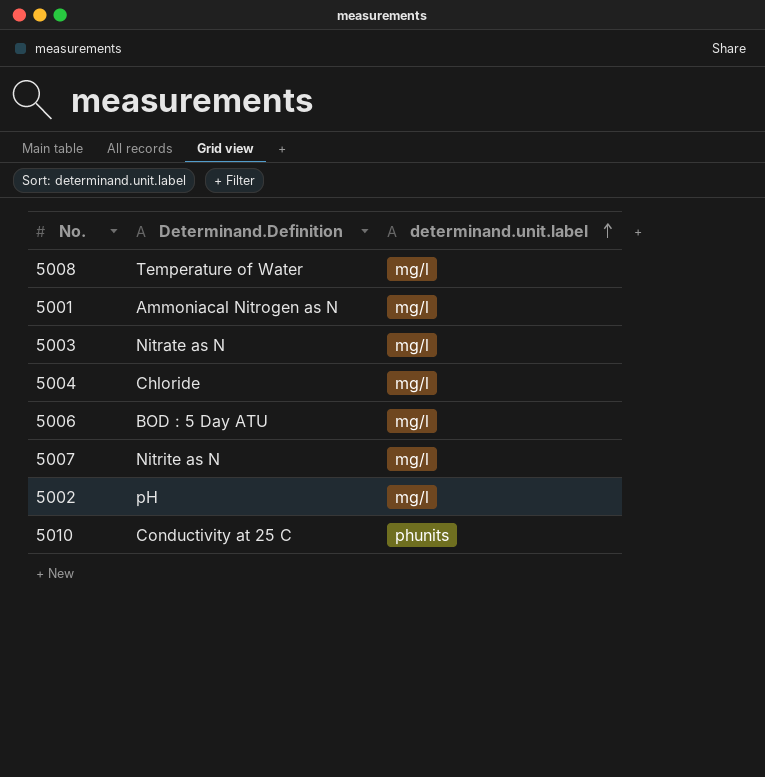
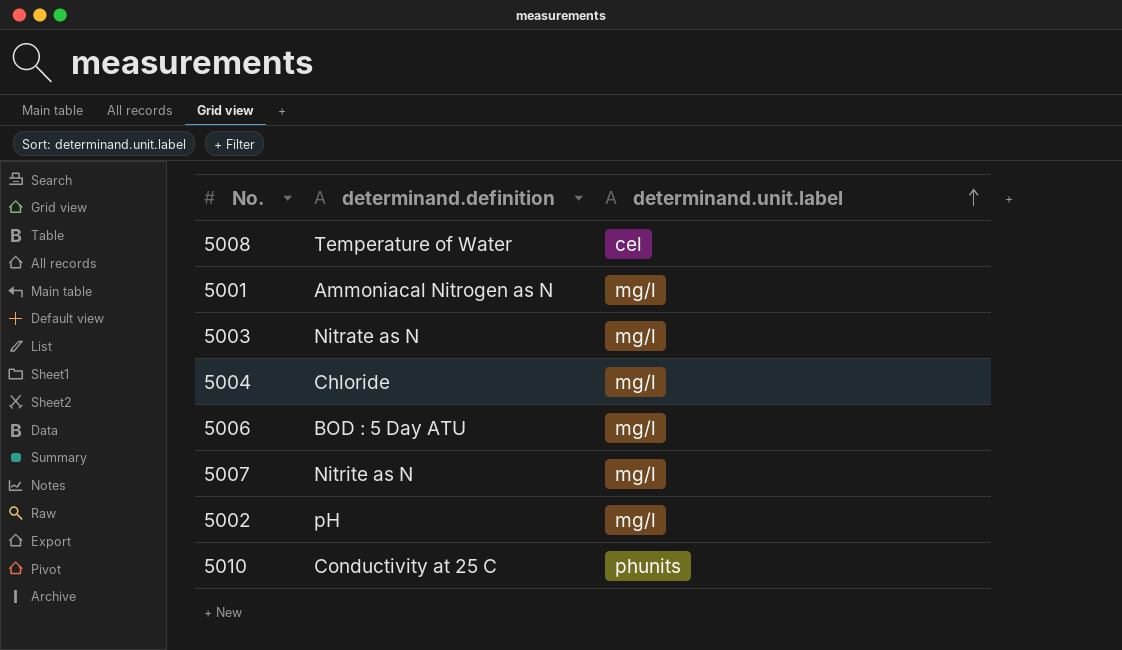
column name: Determinand.Definition -> determinand.definition
5008 | determinand.unit.label: mg/l -> cel

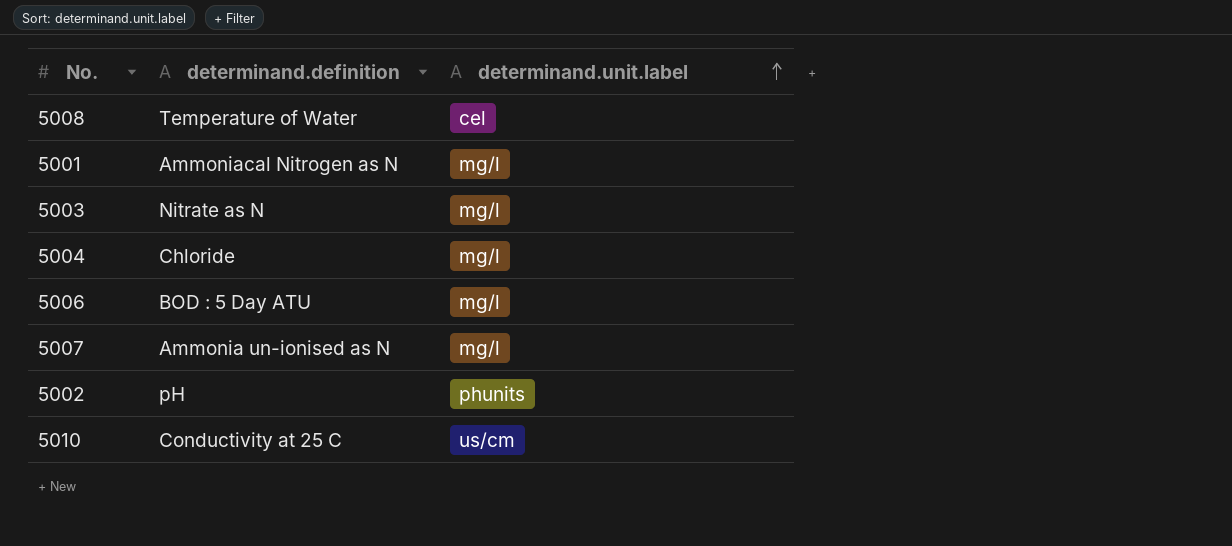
5007 | determinand.definition: Nitrite as N -> Ammonia un-ionised as N
5002 | determinand.unit.label: mg/l -> phunits
5010 | determinand.unit.label: phunits -> us/cm

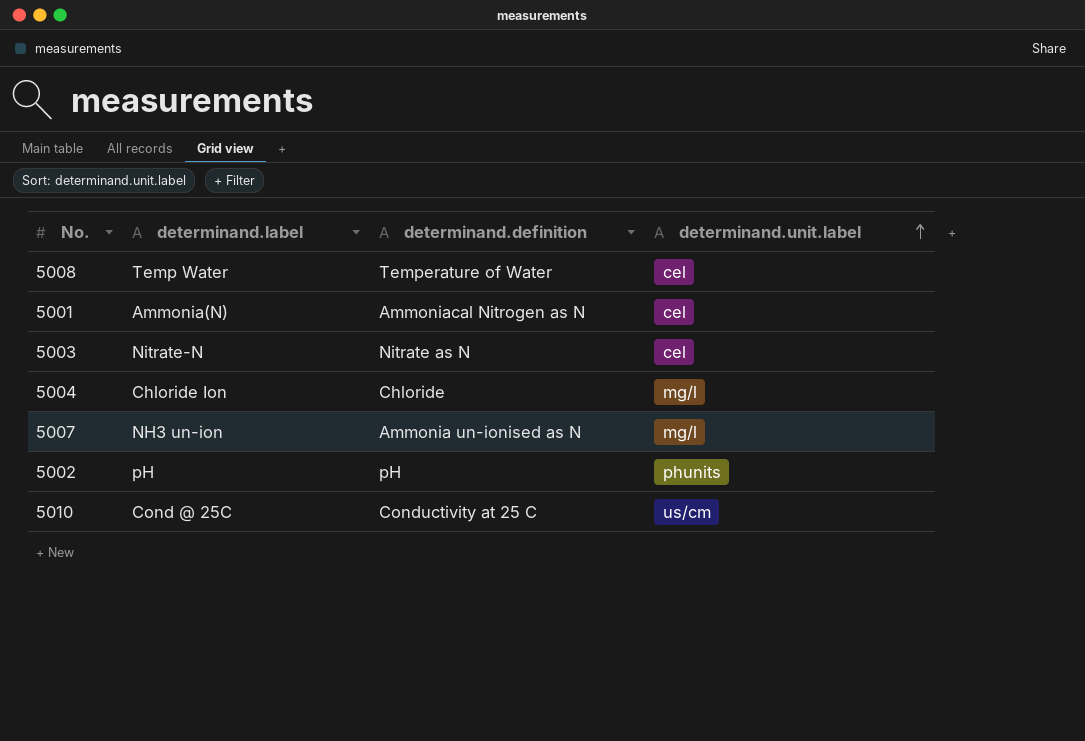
column determinand.label | position: none -> 2
row 5006: BOD : 5 Day ATU | mg/l -> none
5001 | determinand.unit.label: mg/l -> cel
5003 | determinand.unit.label: mg/l -> cel

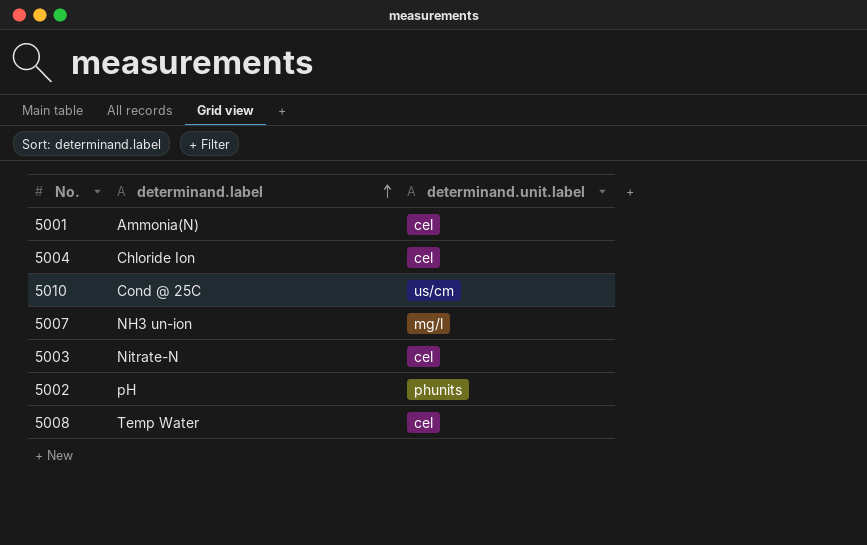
row order: determinand.unit.label ascending -> determinand.label ascending
column determinand.definition | position: 3 -> none
5004 | determinand.unit.label: mg/l -> cel

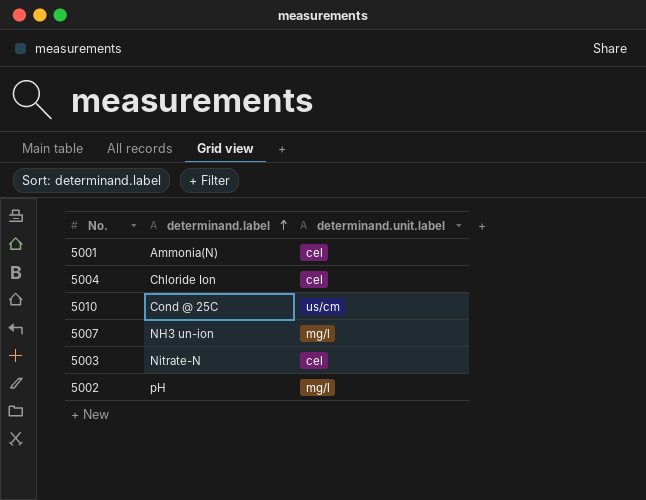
row 5008: Temp Water | cel -> none
5002 | determinand.unit.label: phunits -> mg/l

